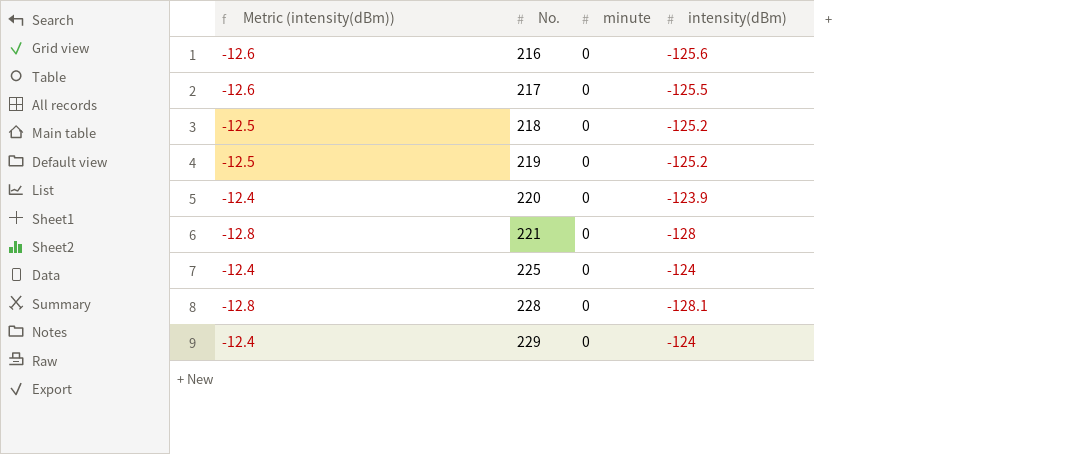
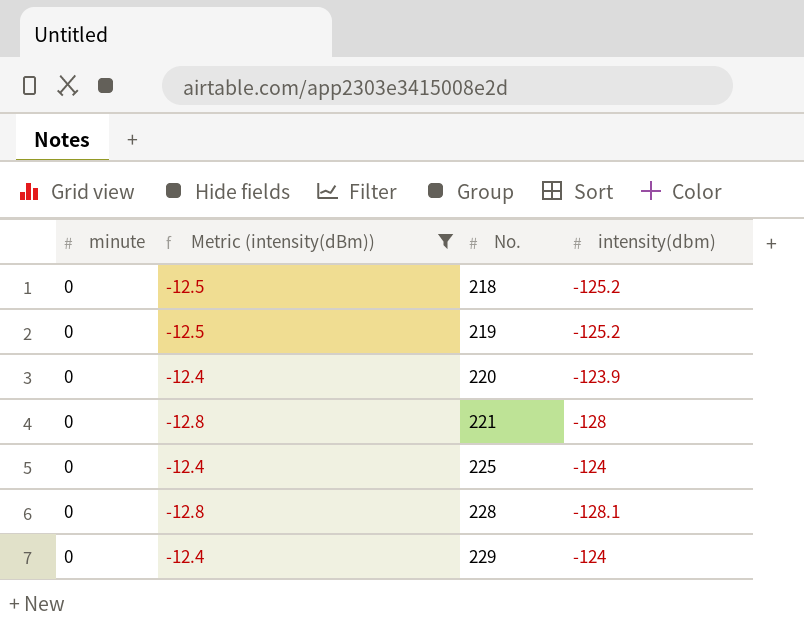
filter: none -> Metric (intensity(dBm)) != -12.6
column minute | position: 3 -> 1
column name: intensity(dBm) -> intensity(dbm)

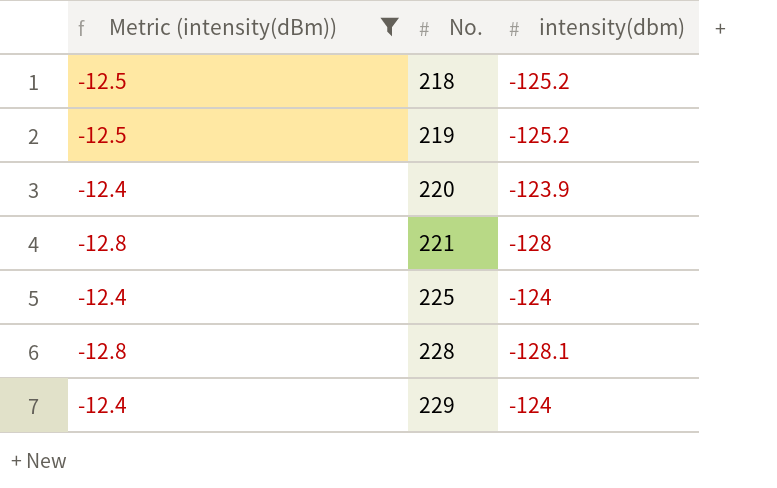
column minute | position: 1 -> none

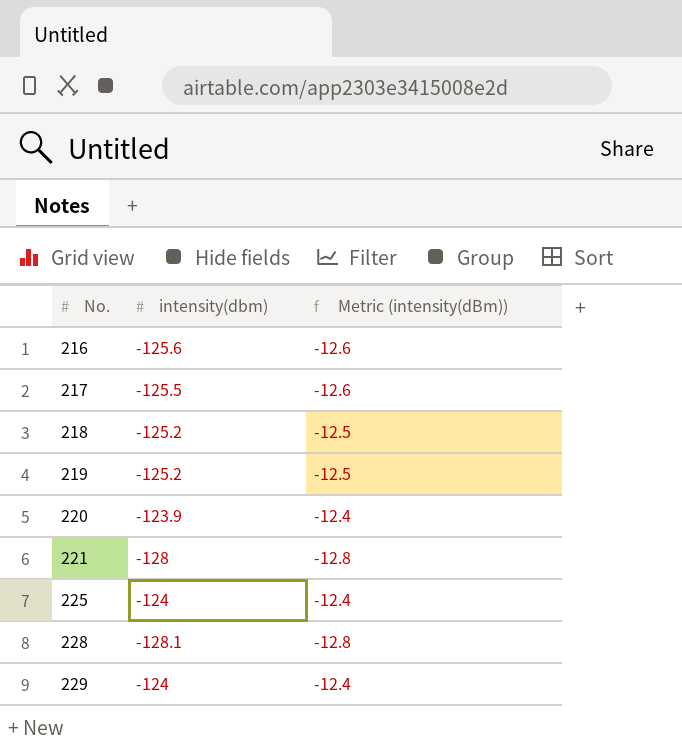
filter: Metric (intensity(dBm)) != -12.6 -> none
column Metric (intensity(dBm)) | position: 1 -> 3

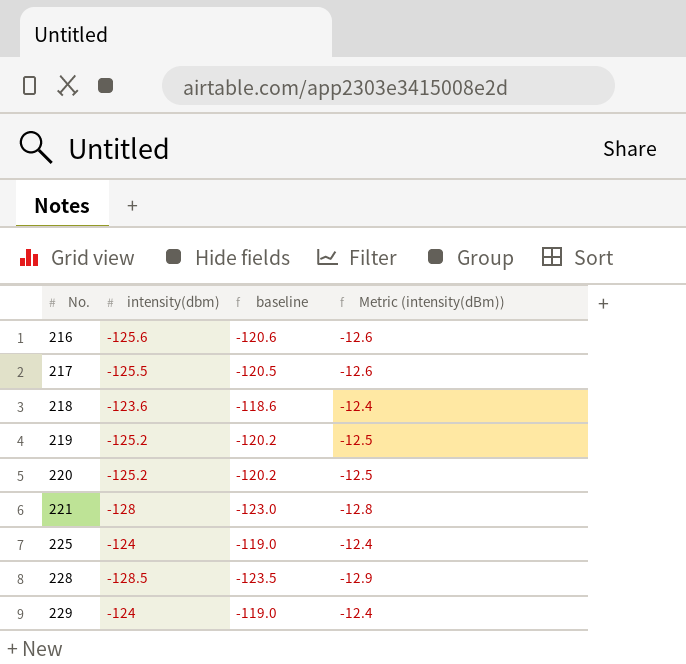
column baseline | formula: none -> [intensity(dbm)] + 5
218 | intensity(dbm): -125.2 -> -123.6
218 | Metric (intensity(dBm)): -12.5 -> -12.4
220 | intensity(dbm): -123.9 -> -125.2
220 | Metric (intensity(dBm)): -12.4 -> -12.5
228 | intensity(dbm): -128.1 -> -128.5
228 | Metric (intensity(dBm)): -12.8 -> -12.9

